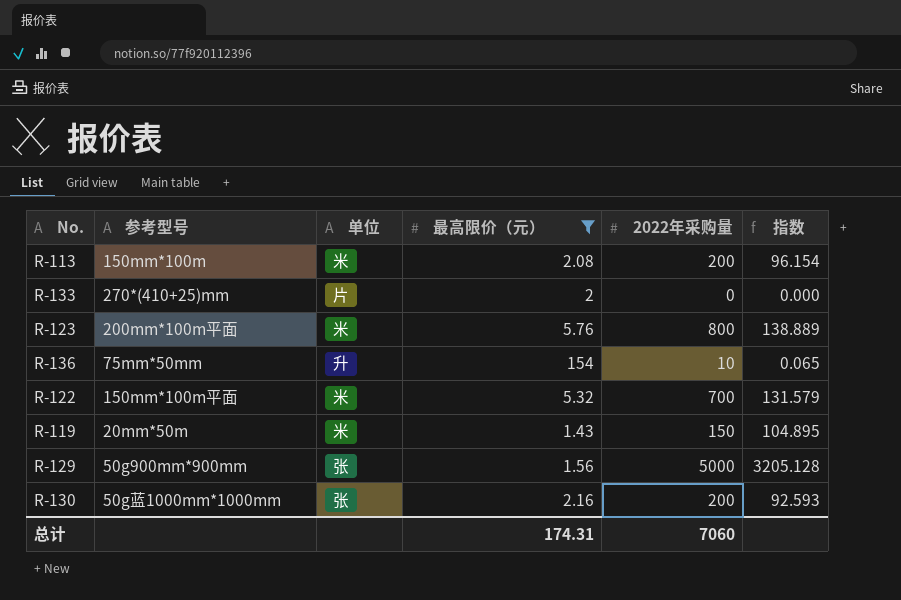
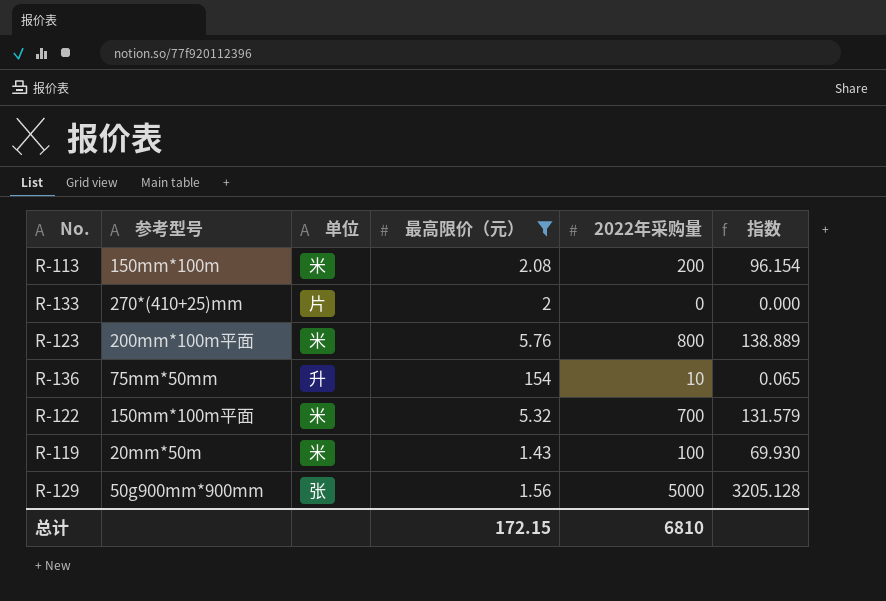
row R-130: 50g蓝1000mm*1000mm | 张 | 2.16 | 200 | 92.593 -> none
R-119 | 2022年采购量: 150 -> 100
R-119 | 指数: 104.895 -> 69.930
总计 | 最高限价（元）: 174.31 -> 172.15
总计 | 2022年采购量: 7060 -> 6810

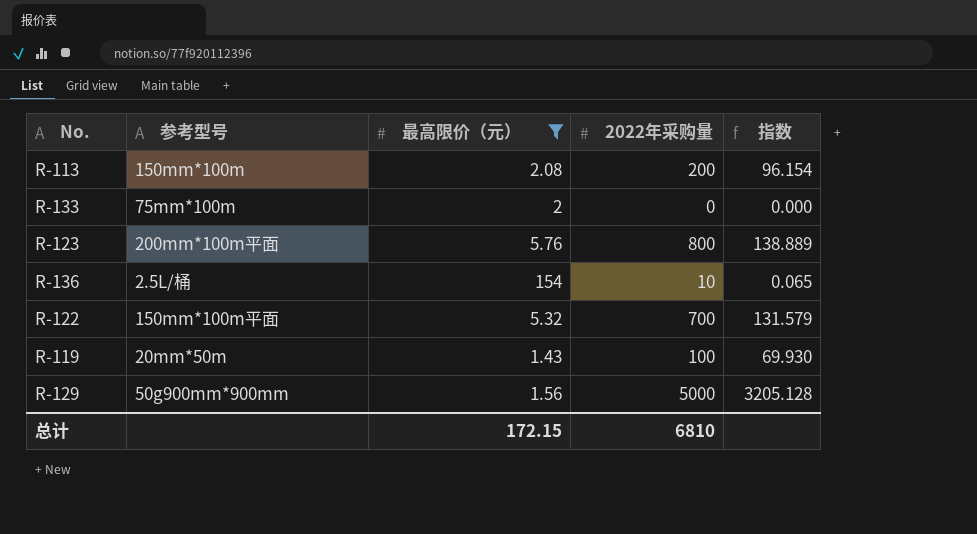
column 单位 | position: 3 -> none
R-133 | 参考型号: 270*(410+25)mm -> 75mm*100m
R-136 | 参考型号: 75mm*50mm -> 2.5L/桶

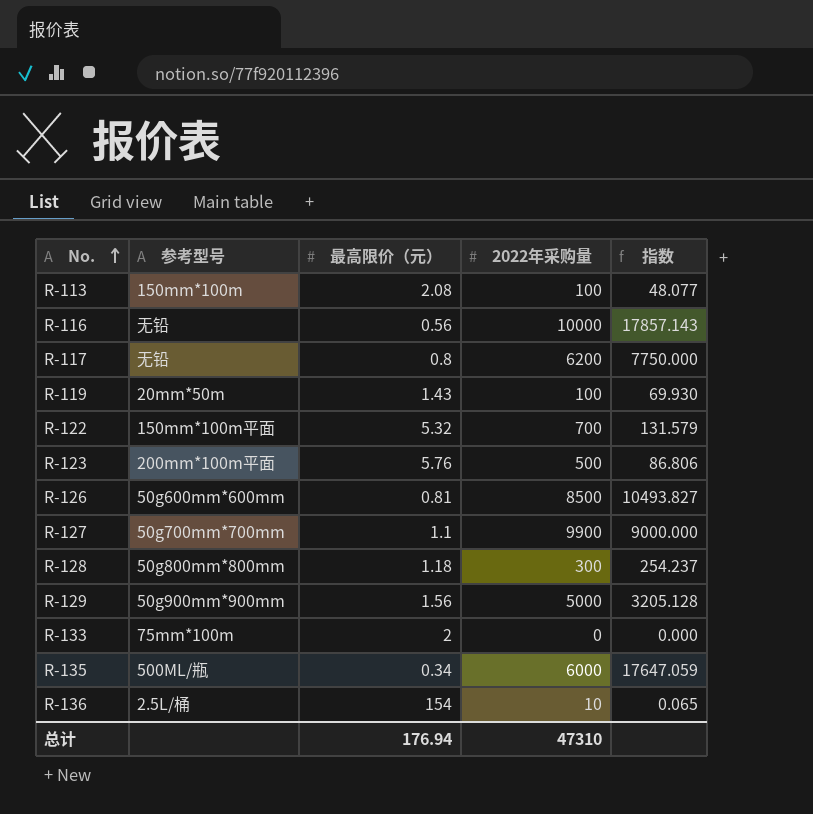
filter: 最高限价（元） >= 1.43 -> none
row order: none -> No. ascending
R-113 | 2022年采购量: 200 -> 100
R-113 | 指数: 96.154 -> 48.077
R-123 | 2022年采购量: 800 -> 500
R-123 | 指数: 138.889 -> 86.806
总计 | 最高限价（元）: 172.15 -> 176.94
总计 | 2022年采购量: 6810 -> 47310

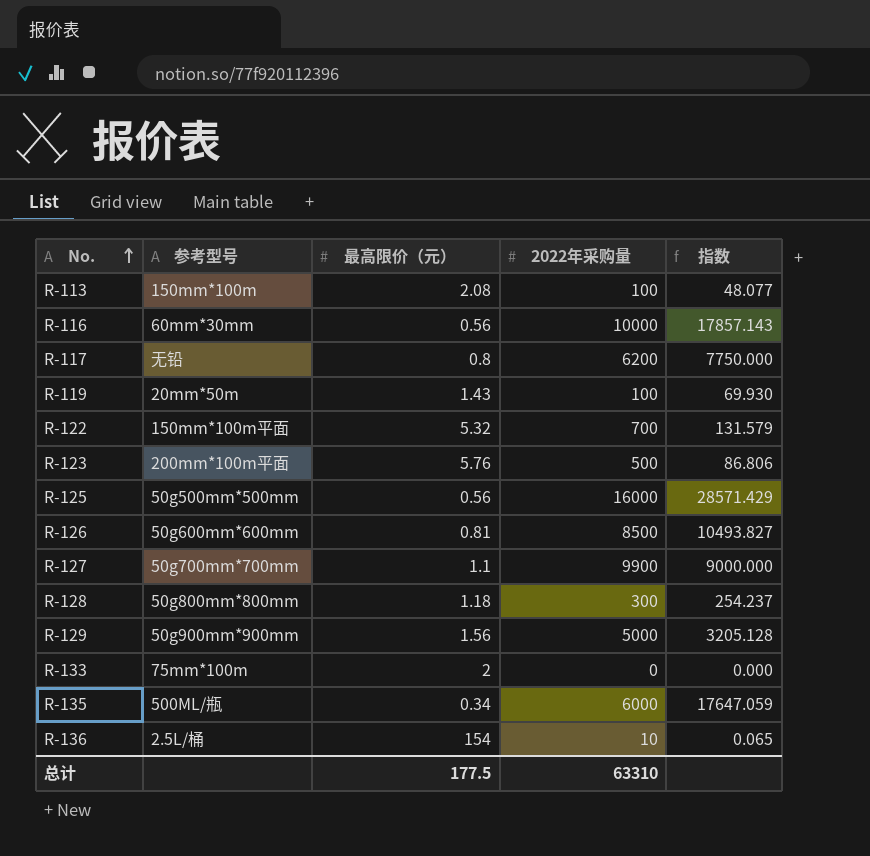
R-116 | 参考型号: 无铅 -> 60mm*30mm
row R-125: none -> 50g500mm*500mm | 0.56 | 16000 | 28571.429
总计 | 最高限价（元）: 176.94 -> 177.5
总计 | 2022年采购量: 47310 -> 63310

